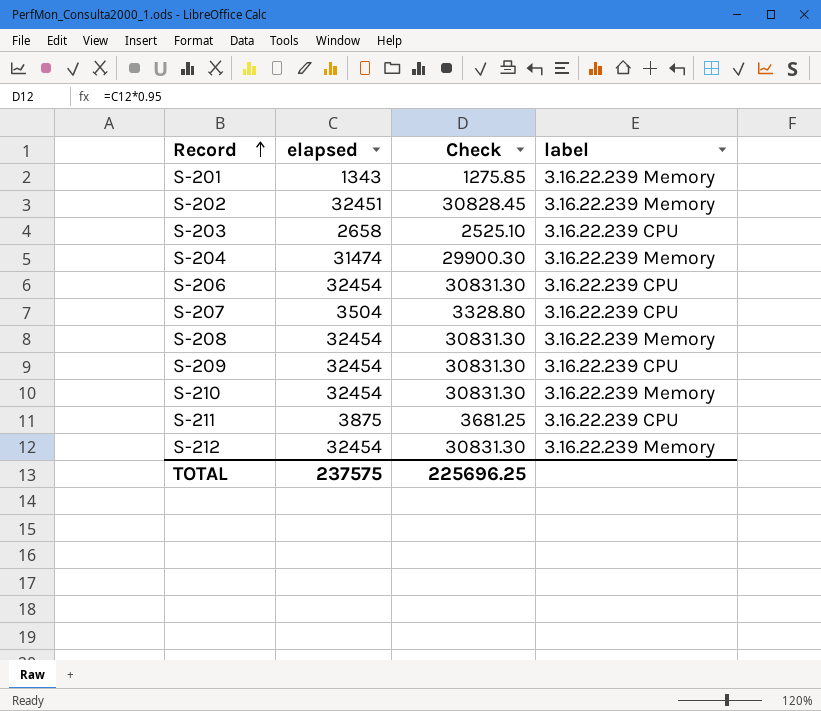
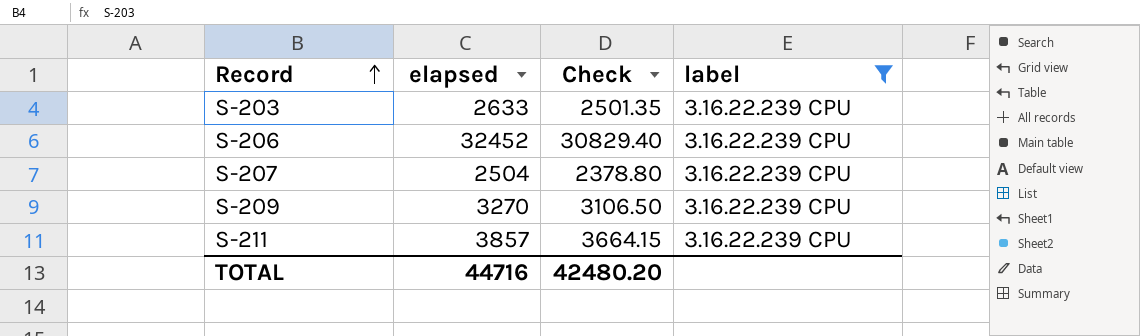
filter: none -> label = 3.16.22.239 CPU
S-203 | elapsed: 2658 -> 2633
S-203 | Check: 2525.10 -> 2501.35
S-206 | elapsed: 32454 -> 32452
S-206 | Check: 30831.30 -> 30829.40
S-207 | elapsed: 3504 -> 2504
S-207 | Check: 3328.80 -> 2378.80
S-209 | elapsed: 32454 -> 3270
S-209 | Check: 30831.30 -> 3106.50
S-211 | elapsed: 3875 -> 3857
S-211 | Check: 3681.25 -> 3664.15
TOTAL | elapsed: 237575 -> 44716
TOTAL | Check: 225696.25 -> 42480.20

